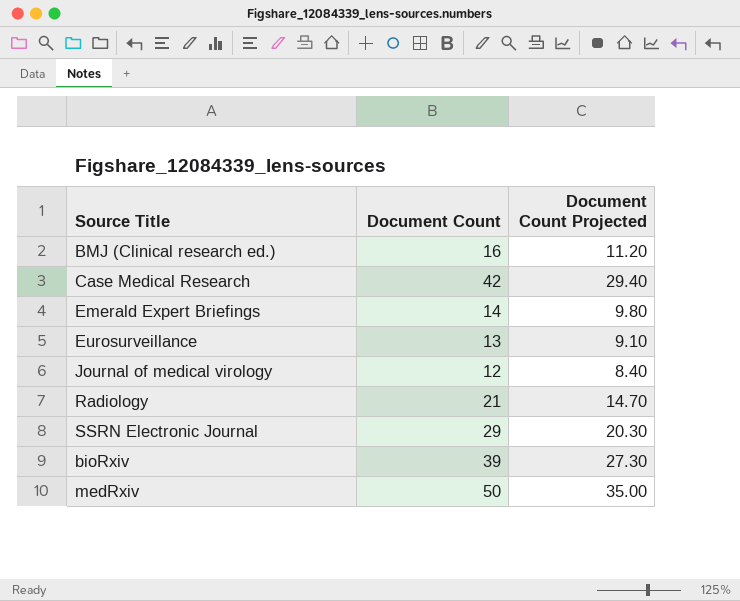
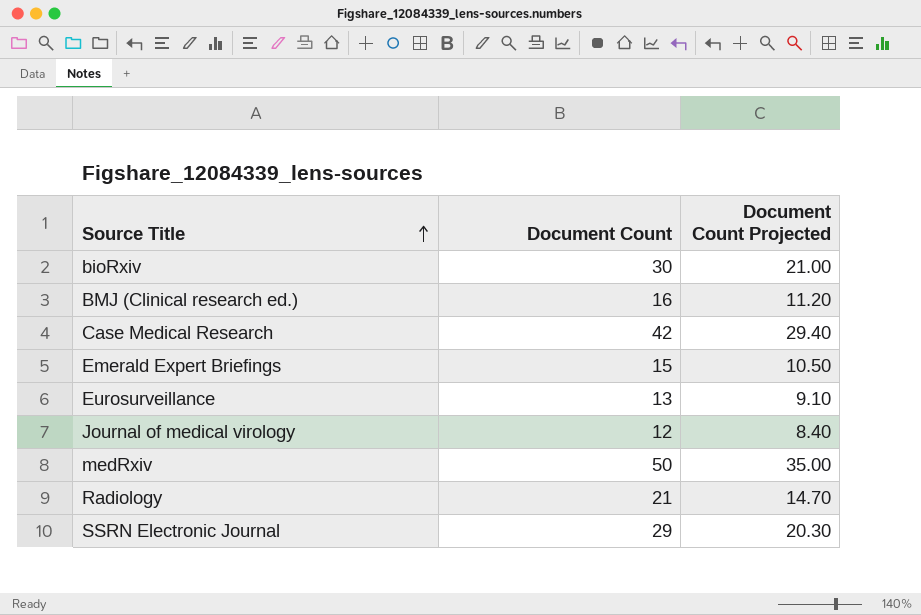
row order: none -> Source Title ascending
bioRxiv | Document Count: 39 -> 30
bioRxiv | Document Count Projected: 27.30 -> 21.00
Emerald Expert Briefings | Document Count: 14 -> 15
Emerald Expert Briefings | Document Count Projected: 9.80 -> 10.50

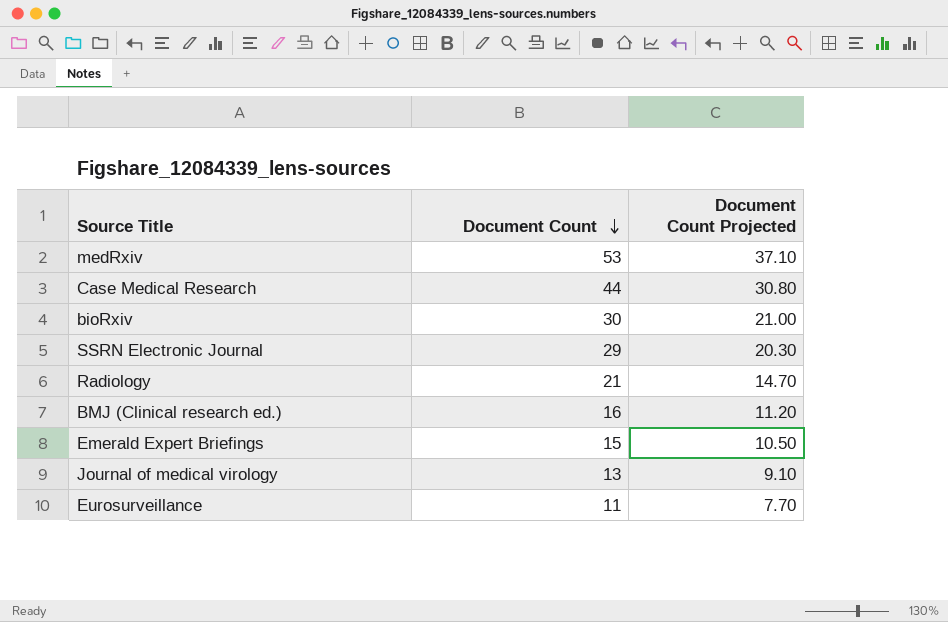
row order: Source Title ascending -> Document Count descending
medRxiv | Document Count: 50 -> 53
medRxiv | Document Count Projected: 35.00 -> 37.10
Case Medical Research | Document Count: 42 -> 44
Case Medical Research | Document Count Projected: 29.40 -> 30.80
Journal of medical virology | Document Count: 12 -> 13
Journal of medical virology | Document Count Projected: 8.40 -> 9.10
Eurosurveillance | Document Count: 13 -> 11
Eurosurveillance | Document Count Projected: 9.10 -> 7.70

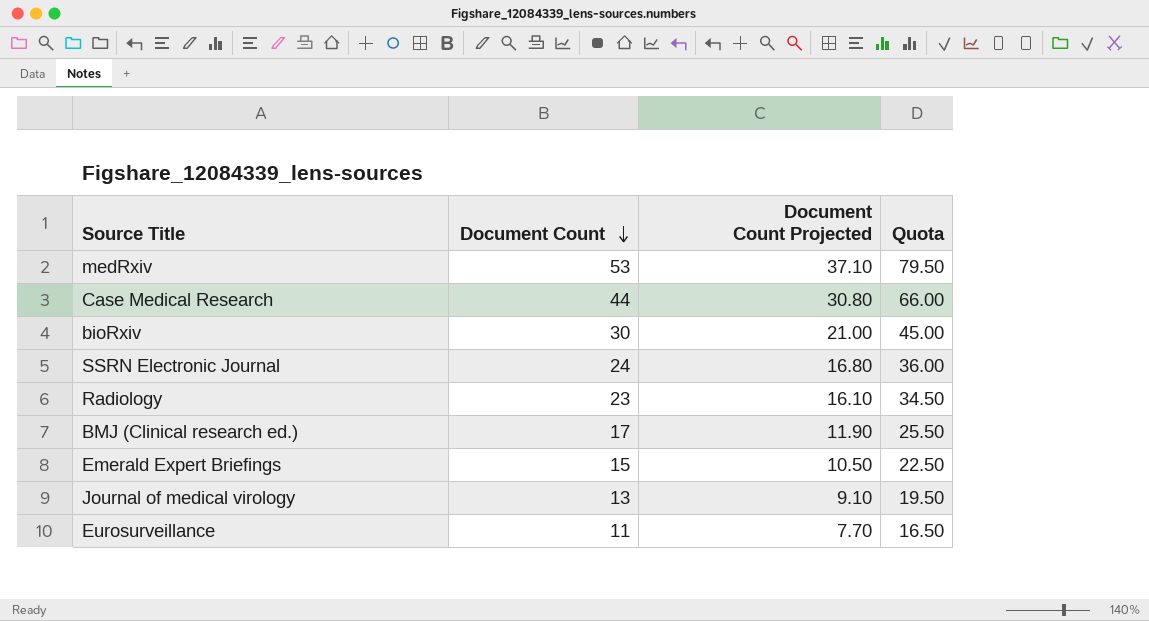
column Quota | formula: none -> [Document Count] * 1.5
SSRN Electronic Journal | Document Count: 29 -> 24
SSRN Electronic Journal | Document Count Projected: 20.30 -> 16.80
Radiology | Document Count: 21 -> 23
Radiology | Document Count Projected: 14.70 -> 16.10
BMJ (Clinical research ed.) | Document Count: 16 -> 17
BMJ (Clinical research ed.) | Document Count Projected: 11.20 -> 11.90

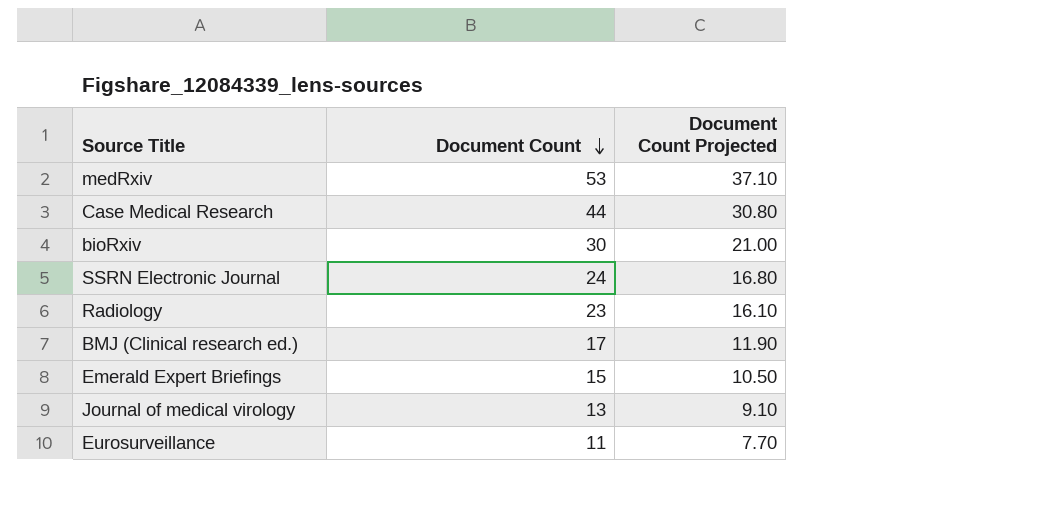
column Quota | formula: [Document Count] * 1.5 -> none

